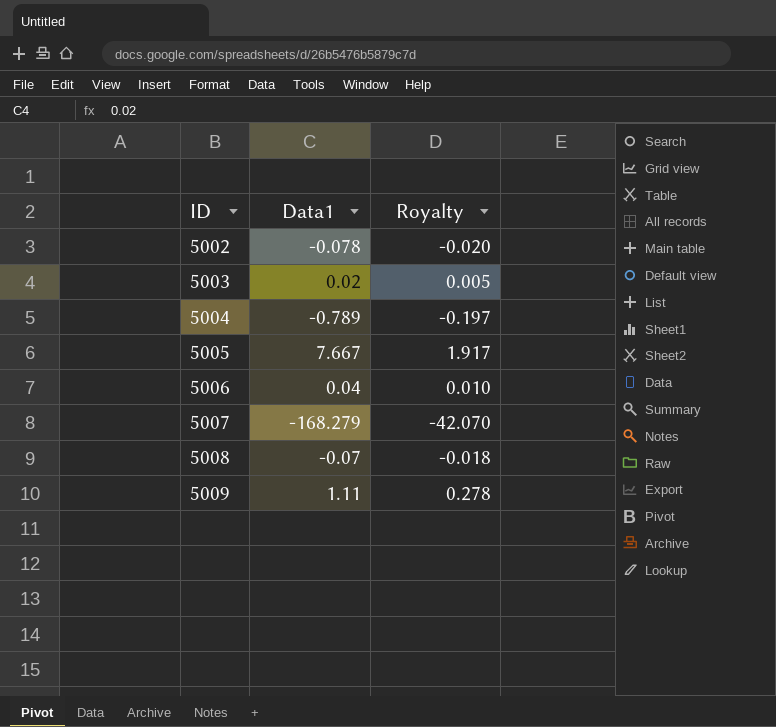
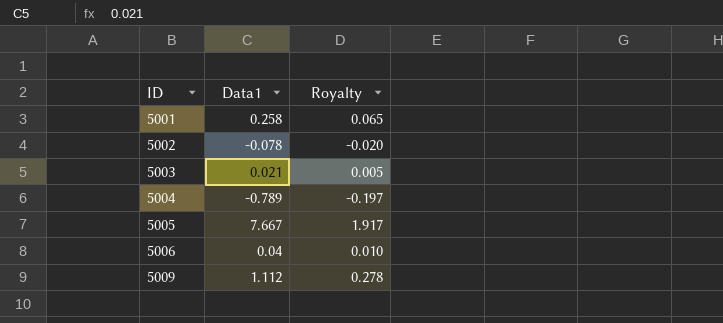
row 5007: -168.279 | -42.070 -> none
row 5008: -0.07 | -0.018 -> none
row 5001: none -> 0.258 | 0.065
5003 | Data1: 0.02 -> 0.021
5009 | Data1: 1.11 -> 1.112

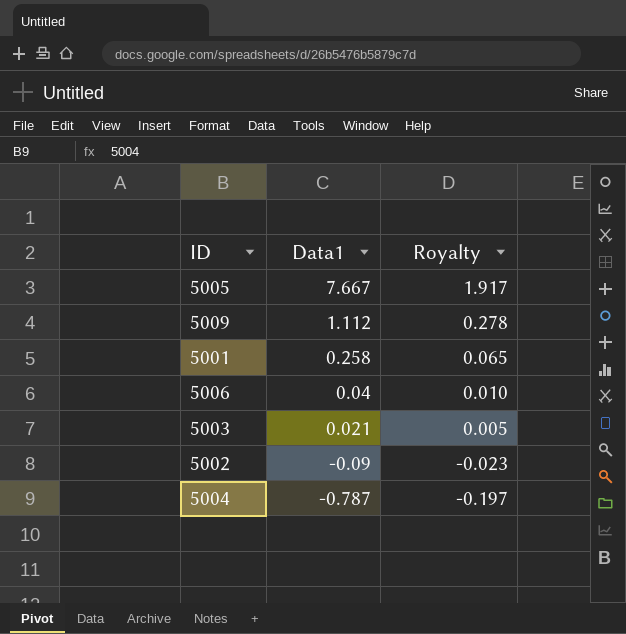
row order: ID ascending -> Data1 descending
5002 | Data1: -0.078 -> -0.09
5002 | Royalty: -0.020 -> -0.023
5004 | Data1: -0.789 -> -0.787

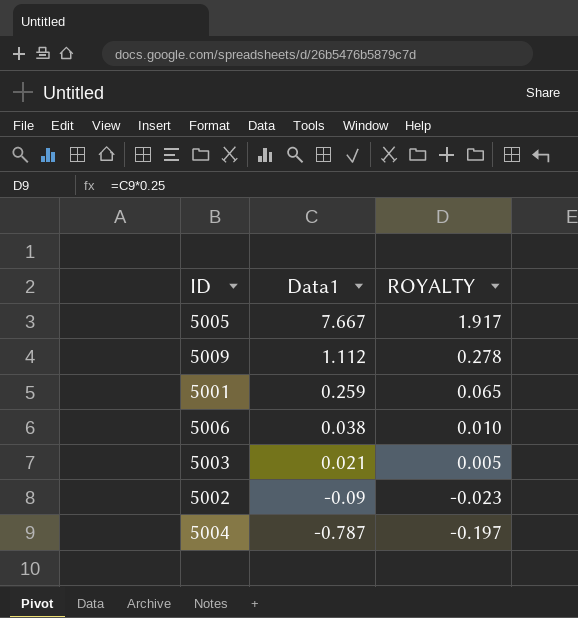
column name: Royalty -> ROYALTY
5001 | Data1: 0.258 -> 0.259
5006 | Data1: 0.04 -> 0.038

